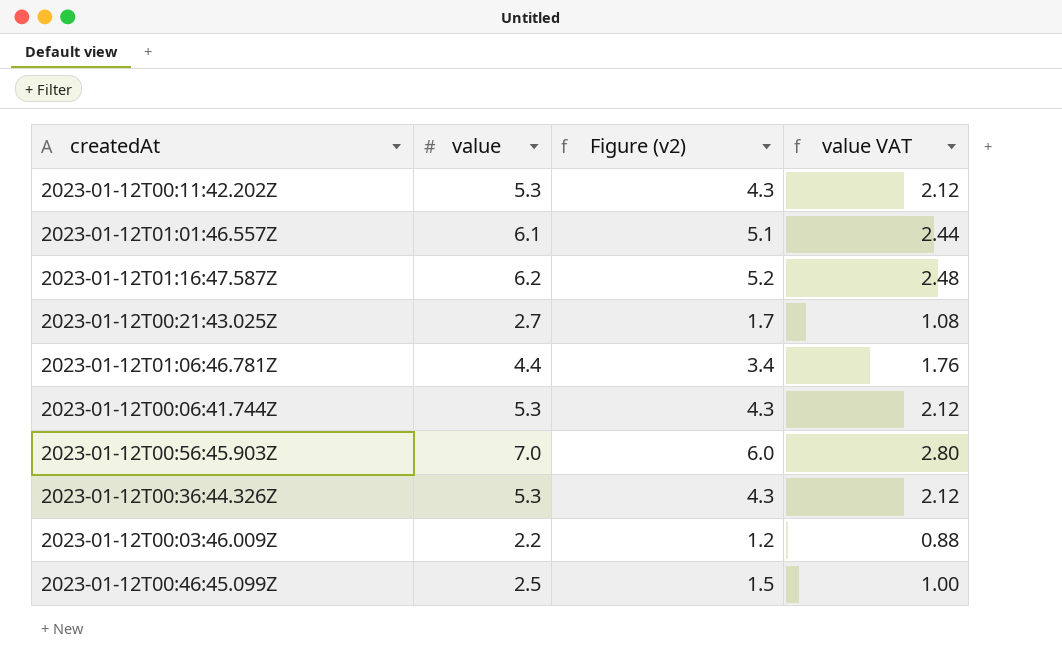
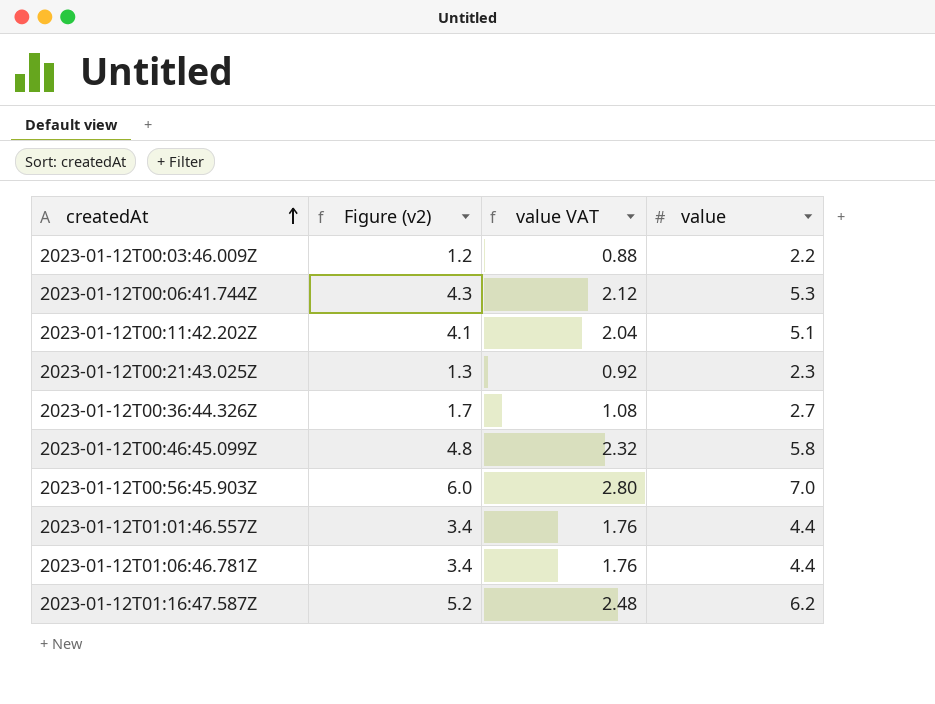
row order: none -> createdAt ascending
column value | position: 2 -> 4
2023-01-12T00:11:42.202Z | Figure (v2): 4.3 -> 4.1
2023-01-12T00:11:42.202Z | value VAT: 2.12 -> 2.04
2023-01-12T00:11:42.202Z | value: 5.3 -> 5.1
2023-01-12T00:21:43.025Z | Figure (v2): 1.7 -> 1.3
2023-01-12T00:21:43.025Z | value VAT: 1.08 -> 0.92
2023-01-12T00:21:43.025Z | value: 2.7 -> 2.3
2023-01-12T00:36:44.326Z | Figure (v2): 4.3 -> 1.7
2023-01-12T00:36:44.326Z | value VAT: 2.12 -> 1.08
2023-01-12T00:36:44.326Z | value: 5.3 -> 2.7
2023-01-12T00:46:45.099Z | Figure (v2): 1.5 -> 4.8
2023-01-12T00:46:45.099Z | value VAT: 1.00 -> 2.32
2023-01-12T00:46:45.099Z | value: 2.5 -> 5.8
2023-01-12T01:01:46.557Z | Figure (v2): 5.1 -> 3.4
2023-01-12T01:01:46.557Z | value VAT: 2.44 -> 1.76
2023-01-12T01:01:46.557Z | value: 6.1 -> 4.4

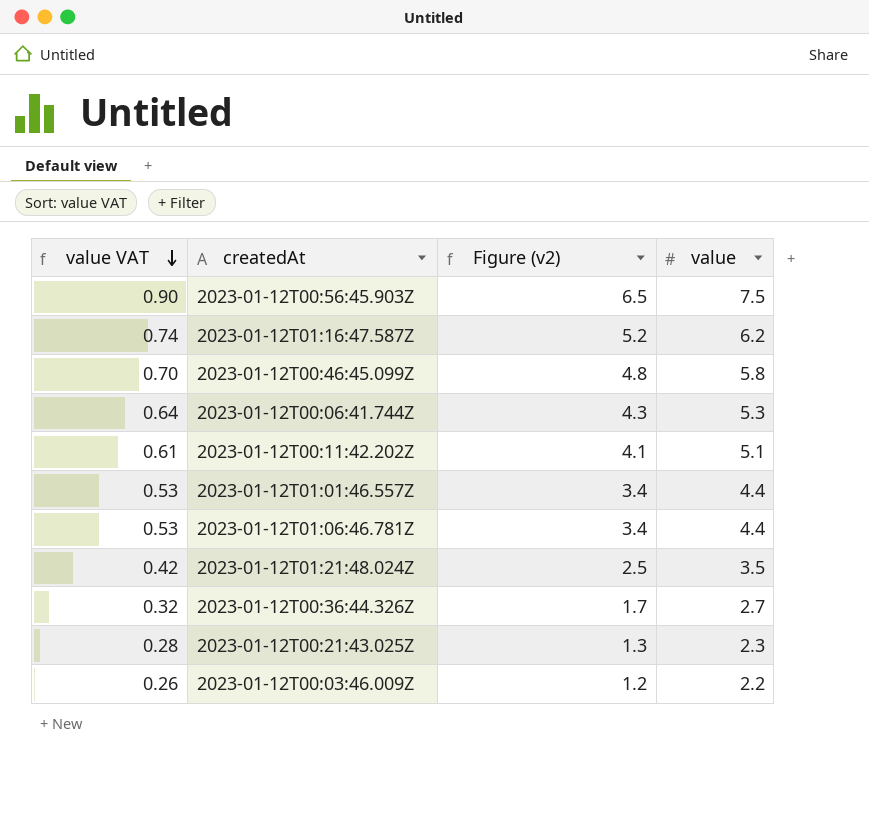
row order: createdAt ascending -> value VAT descending
column value VAT | formula: [value] * 0.4 -> [value] * 0.12
column value VAT | position: 3 -> 1
2023-01-12T00:56:45.903Z | Figure (v2): 6.0 -> 6.5
2023-01-12T00:56:45.903Z | value: 7.0 -> 7.5
row 2023-01-12T01:21:48.024Z: none -> 0.42 | 2.5 | 3.5

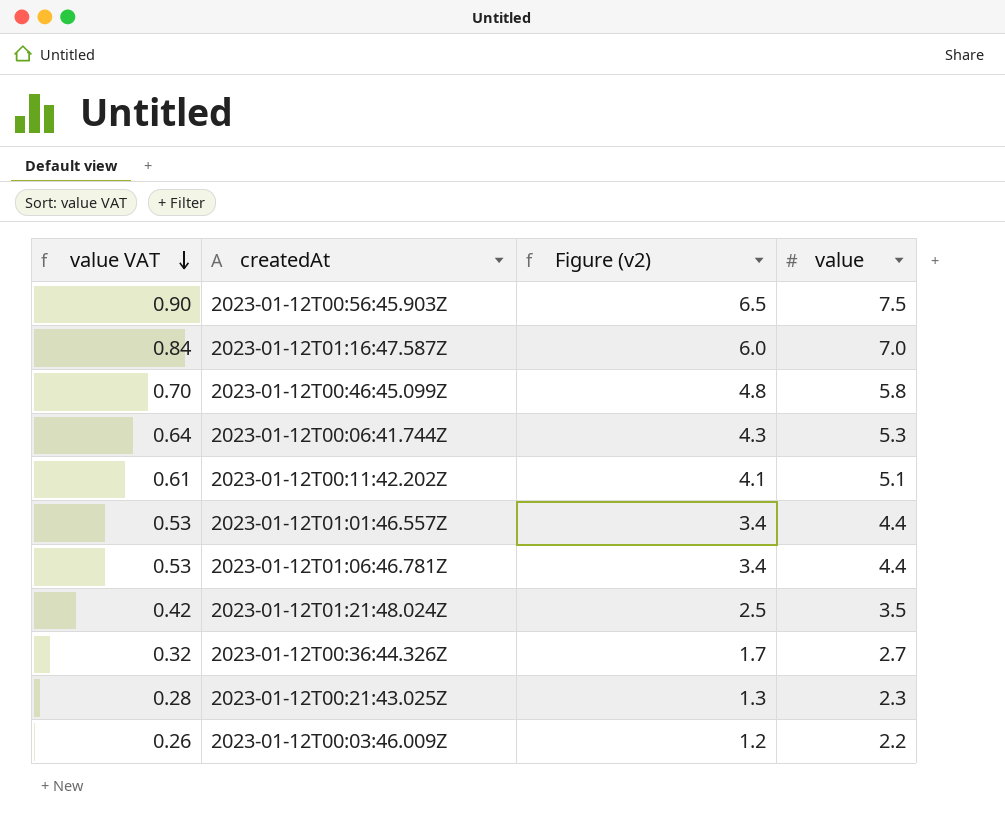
2023-01-12T01:16:47.587Z | value VAT: 0.74 -> 0.84
2023-01-12T01:16:47.587Z | Figure (v2): 5.2 -> 6.0
2023-01-12T01:16:47.587Z | value: 6.2 -> 7.0

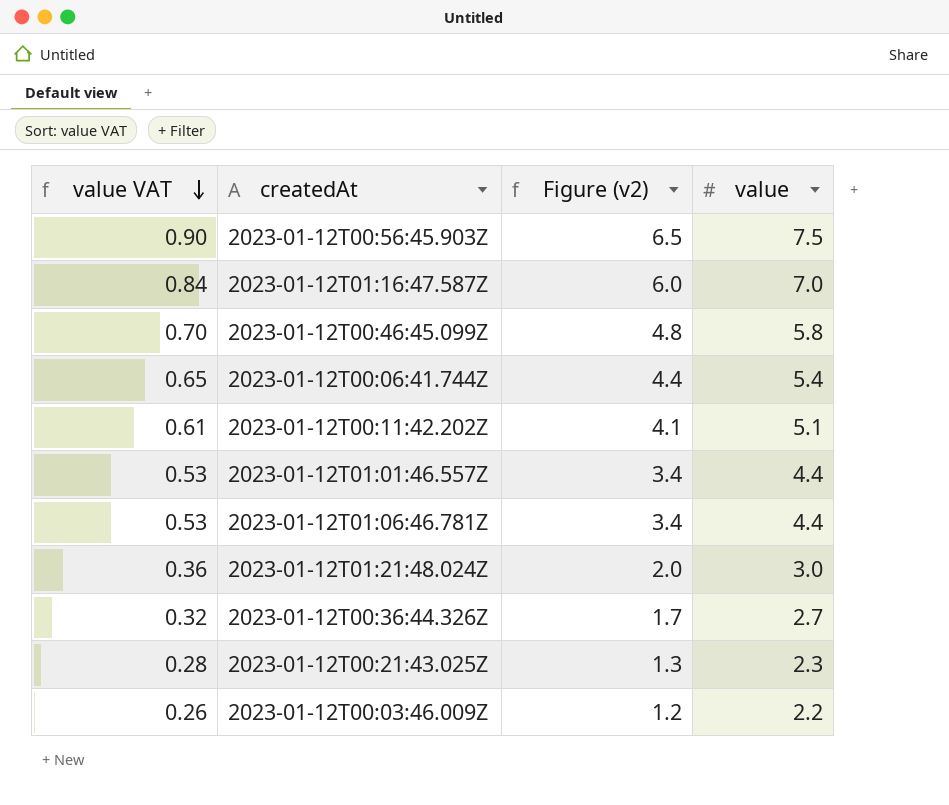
2023-01-12T00:06:41.744Z | value VAT: 0.64 -> 0.65
2023-01-12T00:06:41.744Z | Figure (v2): 4.3 -> 4.4
2023-01-12T00:06:41.744Z | value: 5.3 -> 5.4
2023-01-12T01:21:48.024Z | value VAT: 0.42 -> 0.36
2023-01-12T01:21:48.024Z | Figure (v2): 2.5 -> 2.0
2023-01-12T01:21:48.024Z | value: 3.5 -> 3.0

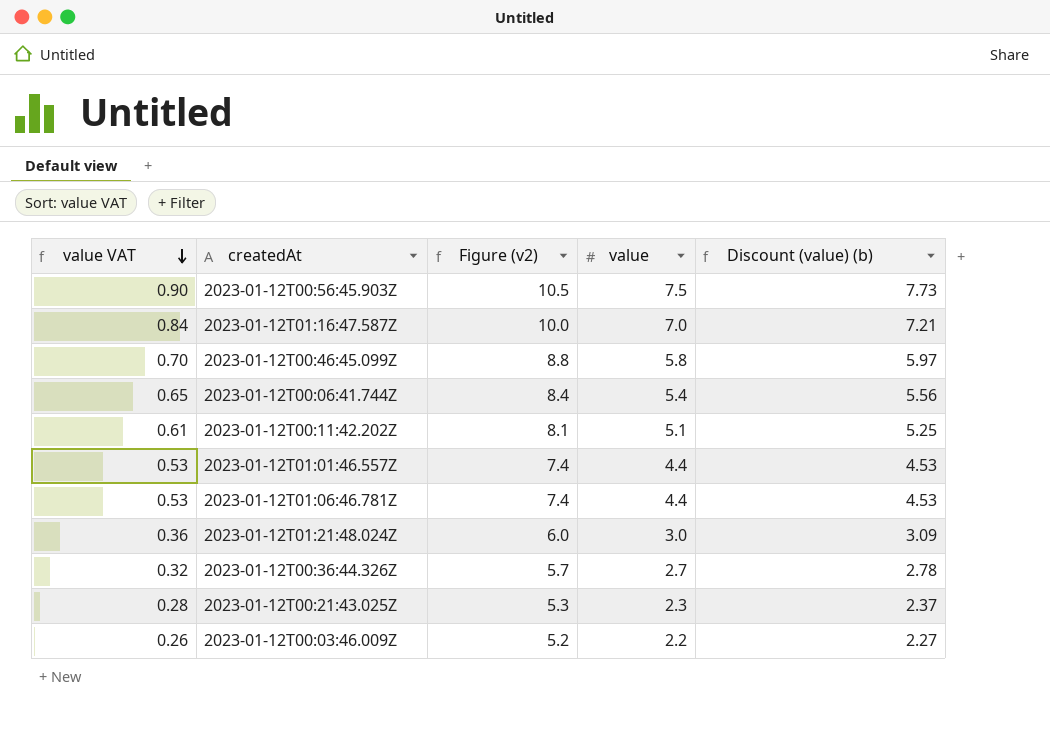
column Figure (v2) | formula: [value] - 1 -> [value] + 3
column Discount (value) (b) | formula: none -> [value] * 1.03

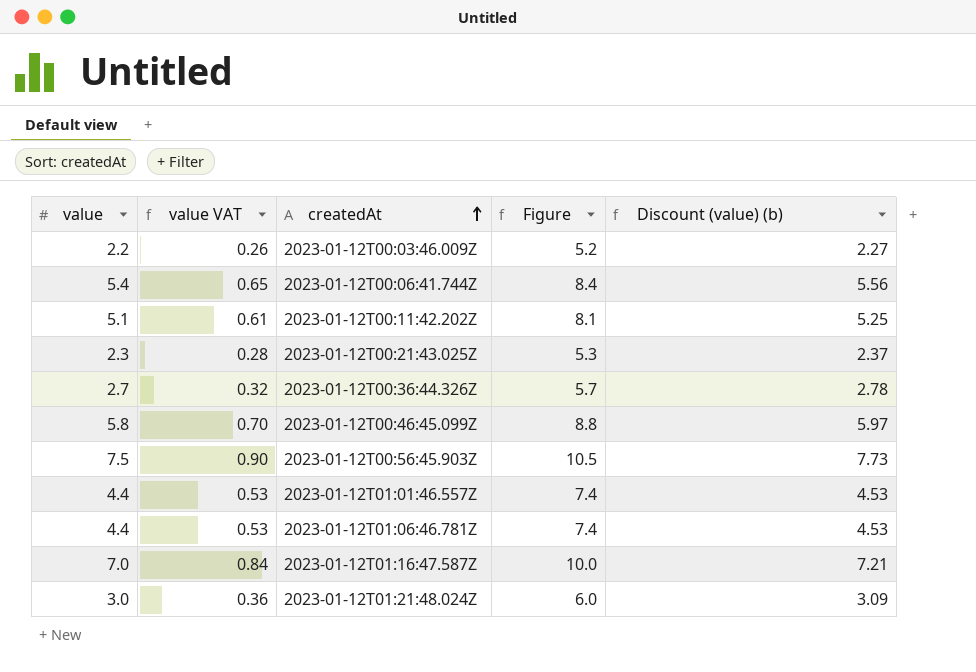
row order: value VAT descending -> createdAt ascending
column value | position: 4 -> 1
column name: Figure (v2) -> Figure

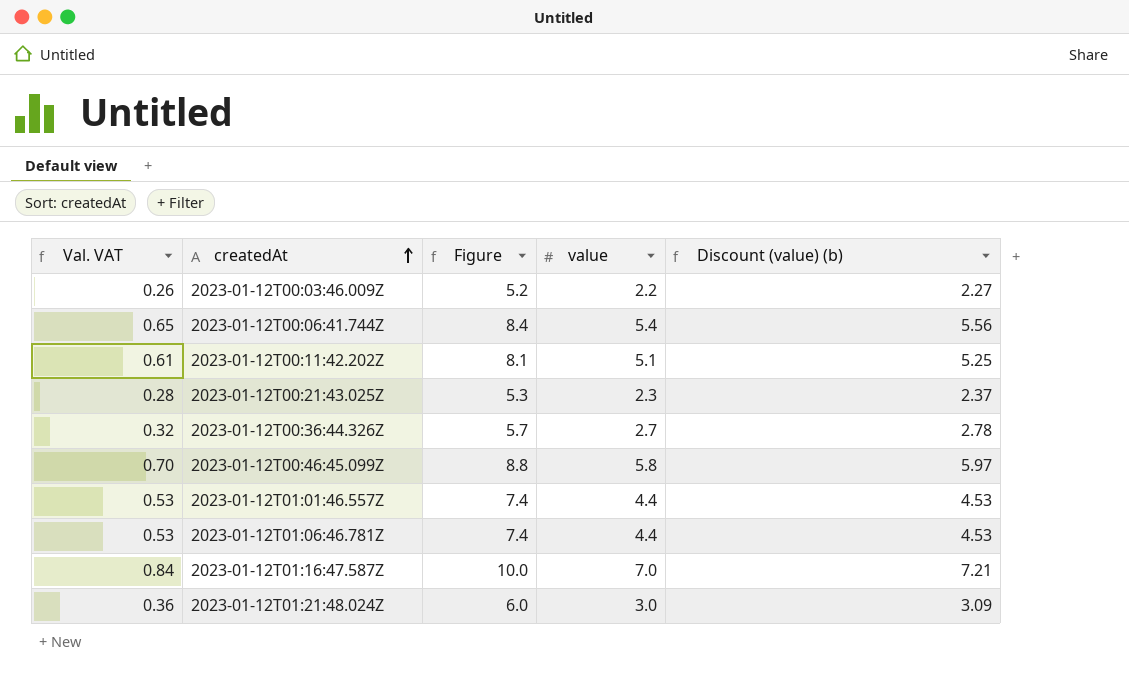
column name: value VAT -> Val. VAT
column value | position: 1 -> 4
row 2023-01-12T00:56:45.903Z: 7.5 | 0.90 | 10.5 | 7.73 -> none

